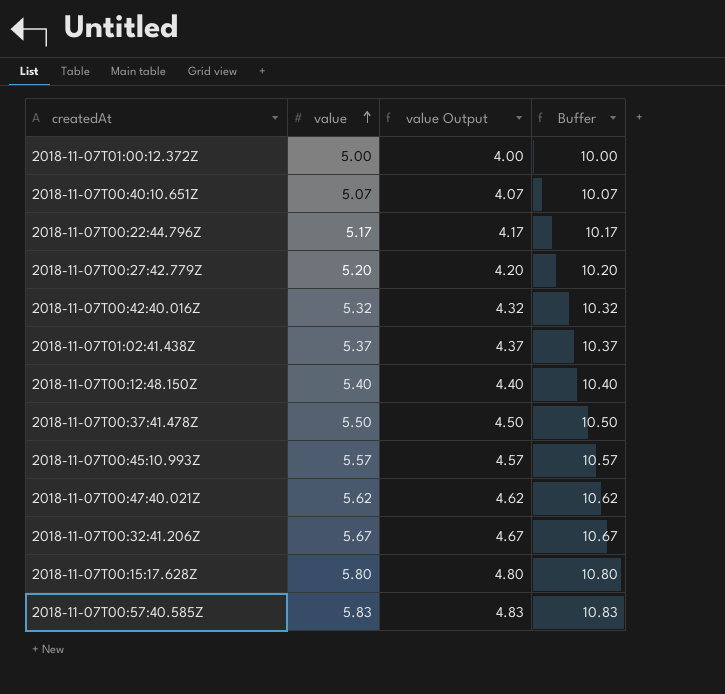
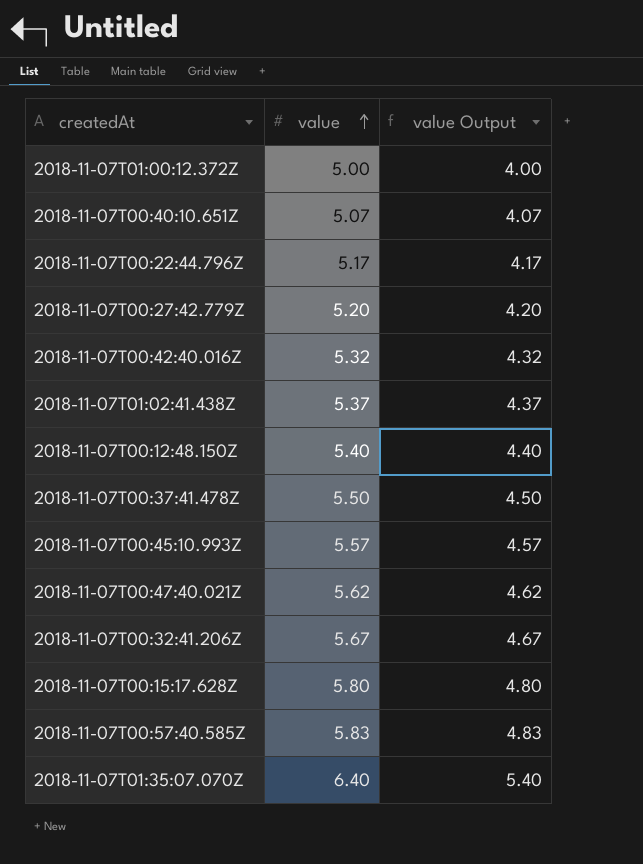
column Buffer | formula: [value] + 5 -> none
row 2018-11-07T01:35:07.070Z: none -> 6.40 | 5.40

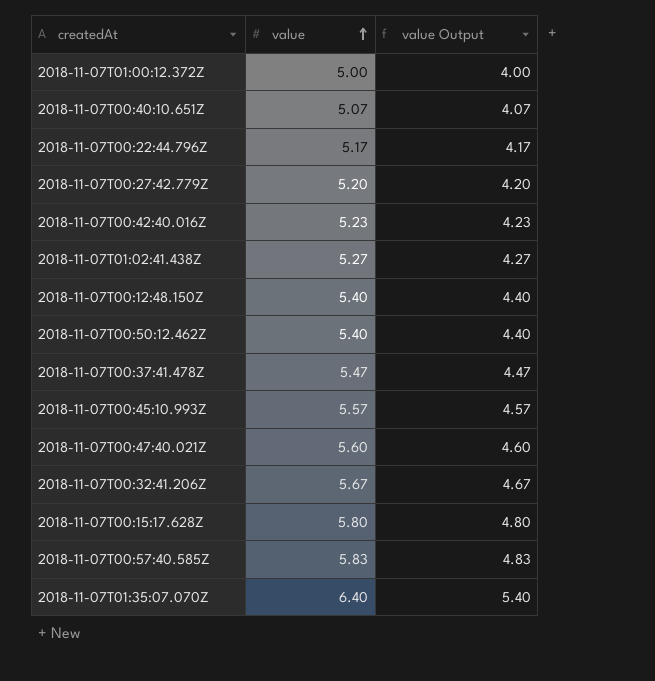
2018-11-07T00:42:40.016Z | value: 5.32 -> 5.23
2018-11-07T00:42:40.016Z | value Output: 4.32 -> 4.23
2018-11-07T01:02:41.438Z | value: 5.37 -> 5.27
2018-11-07T01:02:41.438Z | value Output: 4.37 -> 4.27
row 2018-11-07T00:50:12.462Z: none -> 5.40 | 4.40
2018-11-07T00:37:41.478Z | value: 5.50 -> 5.47
2018-11-07T00:37:41.478Z | value Output: 4.50 -> 4.47
2018-11-07T00:47:40.021Z | value: 5.62 -> 5.60
2018-11-07T00:47:40.021Z | value Output: 4.62 -> 4.60

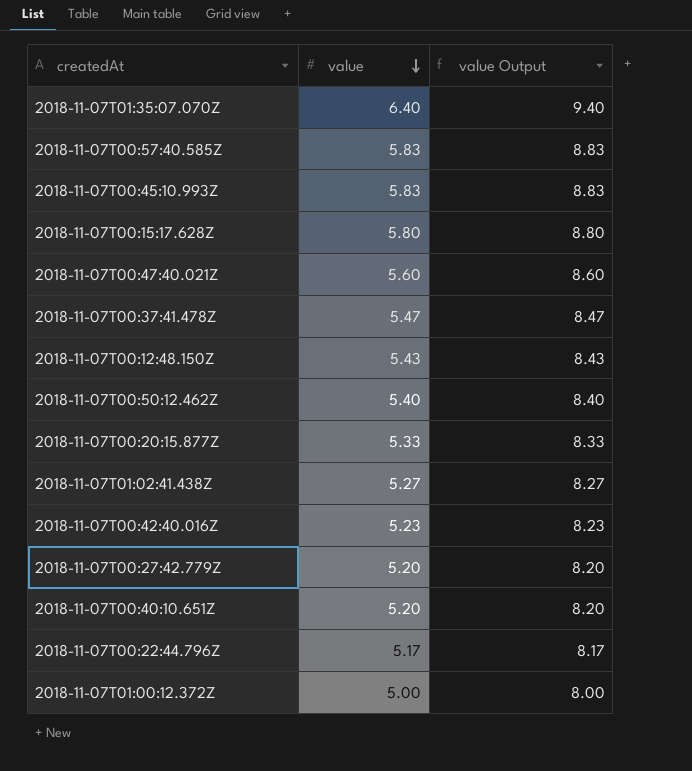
row order: value ascending -> value descending
column value Output | formula: [value] - 1 -> [value] + 3
row 2018-11-07T00:32:41.206Z: 5.67 | 4.67 -> none
2018-11-07T00:45:10.993Z | value: 5.57 -> 5.83
2018-11-07T00:12:48.150Z | value: 5.40 -> 5.43
row 2018-11-07T00:20:15.877Z: none -> 5.33 | 8.33
2018-11-07T00:40:10.651Z | value: 5.07 -> 5.20

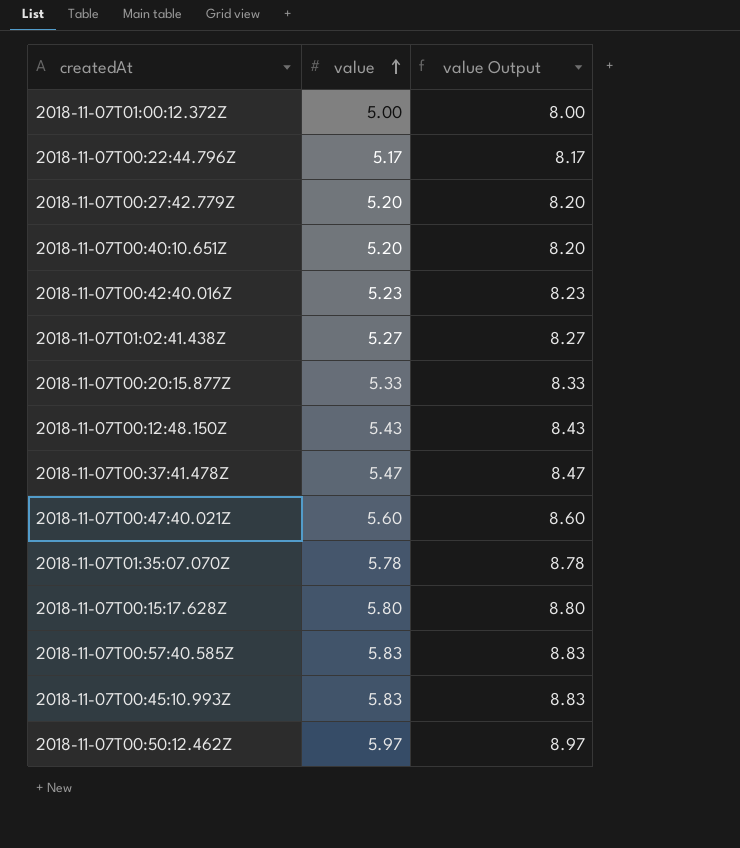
row order: value descending -> value ascending
2018-11-07T01:35:07.070Z | value: 6.40 -> 5.78
2018-11-07T01:35:07.070Z | value Output: 9.40 -> 8.78
2018-11-07T00:50:12.462Z | value: 5.40 -> 5.97
2018-11-07T00:50:12.462Z | value Output: 8.40 -> 8.97

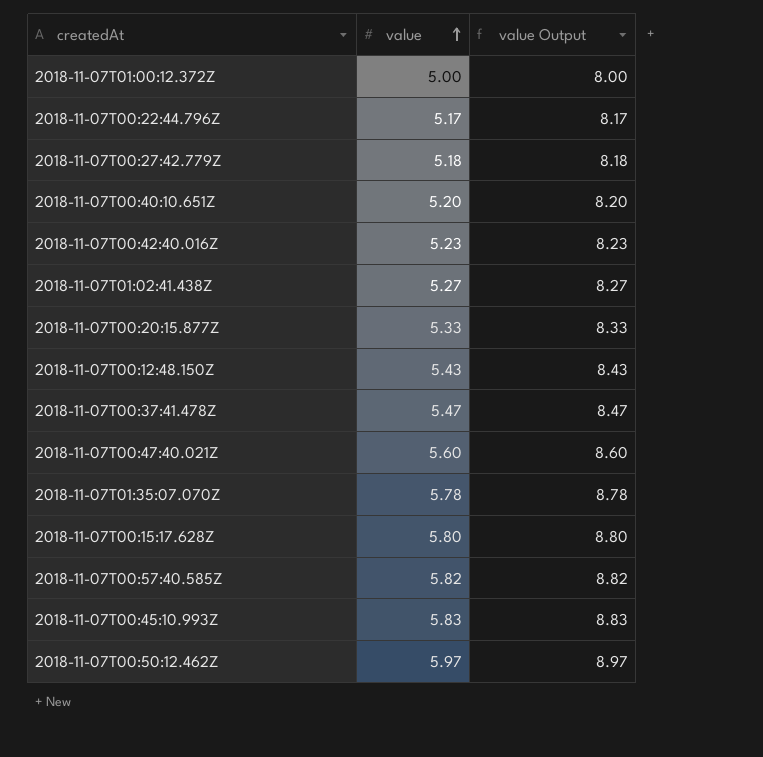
2018-11-07T00:27:42.779Z | value: 5.20 -> 5.18
2018-11-07T00:27:42.779Z | value Output: 8.20 -> 8.18
2018-11-07T00:57:40.585Z | value: 5.83 -> 5.82
2018-11-07T00:57:40.585Z | value Output: 8.83 -> 8.82

